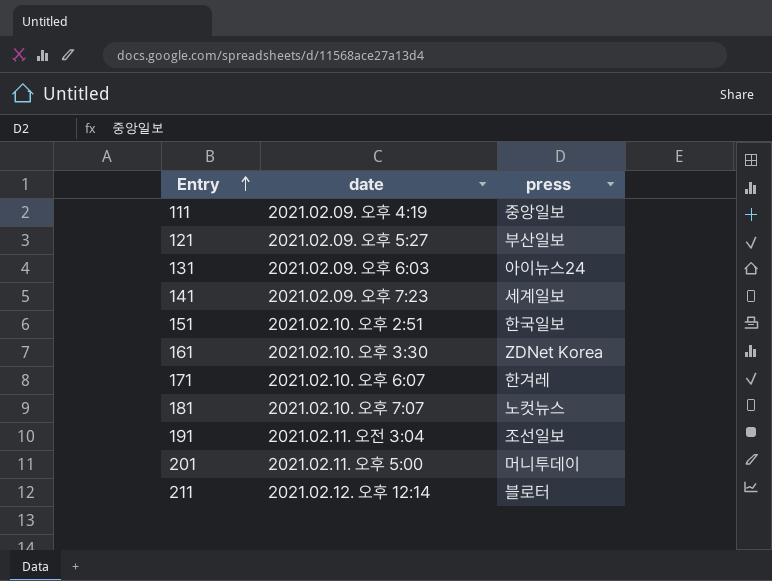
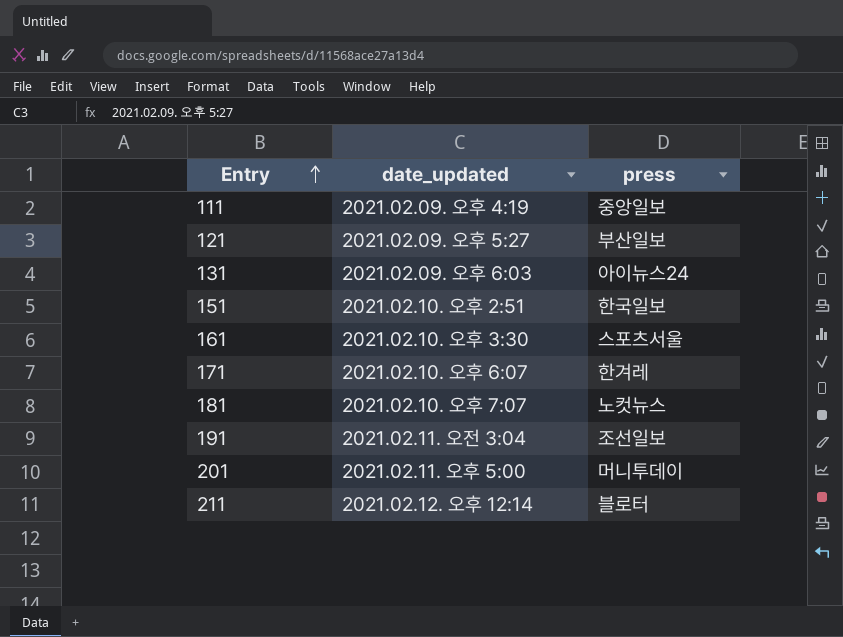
column name: date -> date_updated
row 141: 2021.02.09. 오후 7:23 | 세계일보 -> none
161 | press: ZDNet Korea -> 스포츠서울

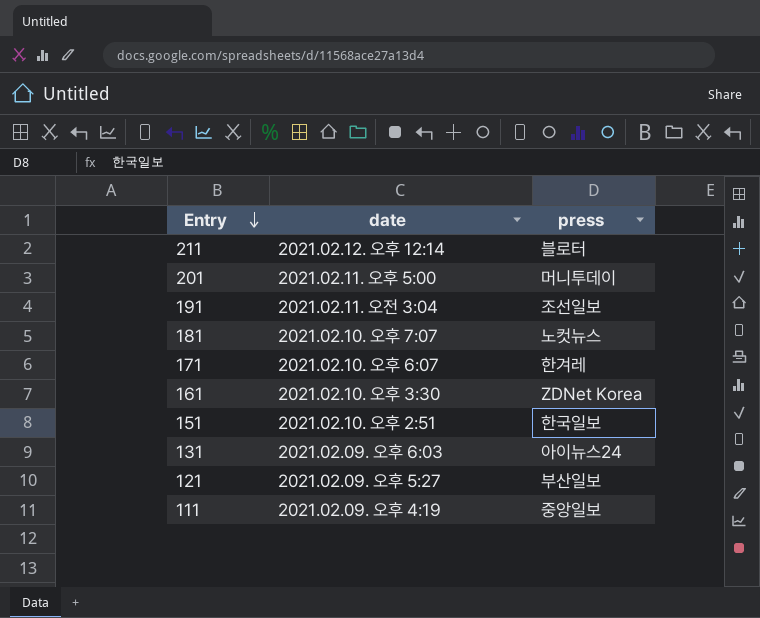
row order: Entry ascending -> Entry descending
column name: date_updated -> date
161 | press: 스포츠서울 -> ZDNet Korea

